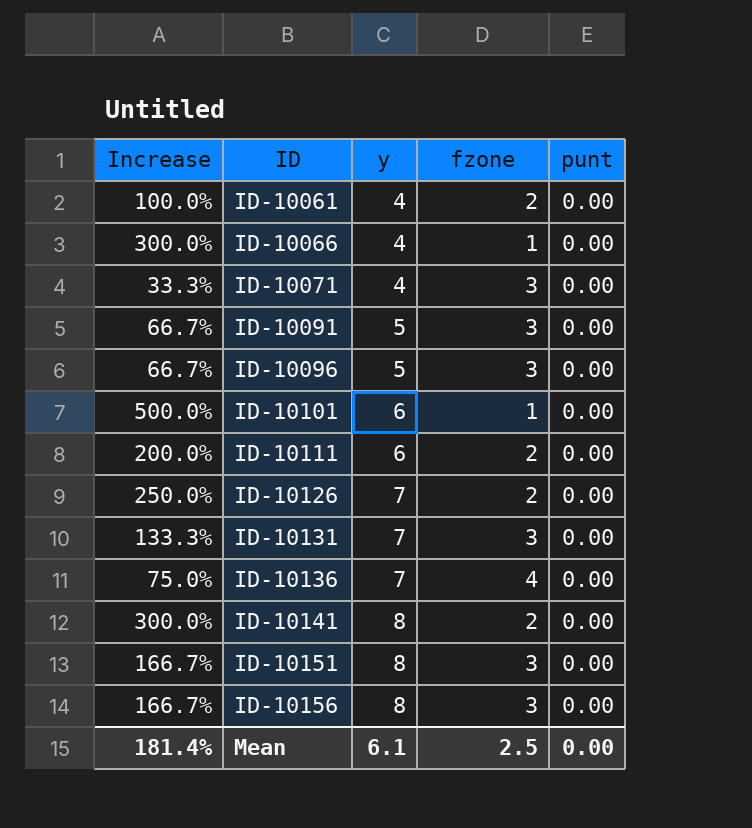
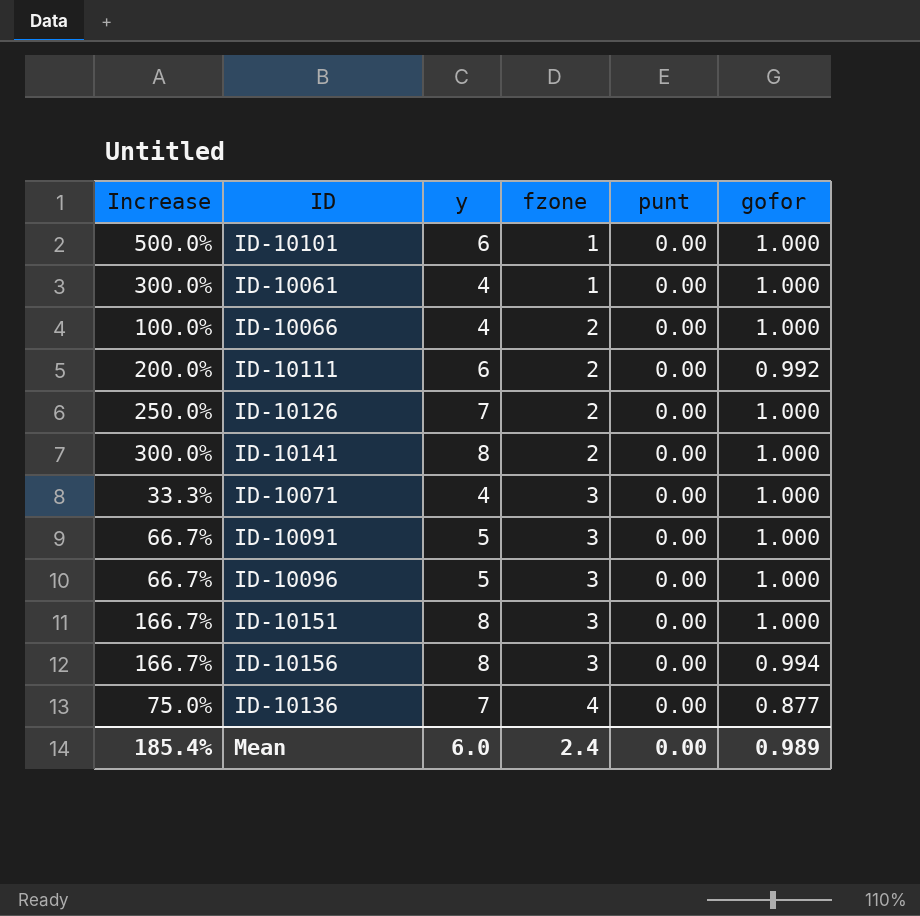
row order: ID ascending -> fzone ascending
column gofor | position: none -> 6
row ID-10131: 133.3% | 7 | 3 | 0.00 -> none
ID-10061 | Increase: 100.0% -> 300.0%
ID-10061 | fzone: 2 -> 1
ID-10066 | Increase: 300.0% -> 100.0%
ID-10066 | fzone: 1 -> 2
Mean | Increase: 181.4% -> 185.4%
Mean | y: 6.1 -> 6.0
Mean | fzone: 2.5 -> 2.4

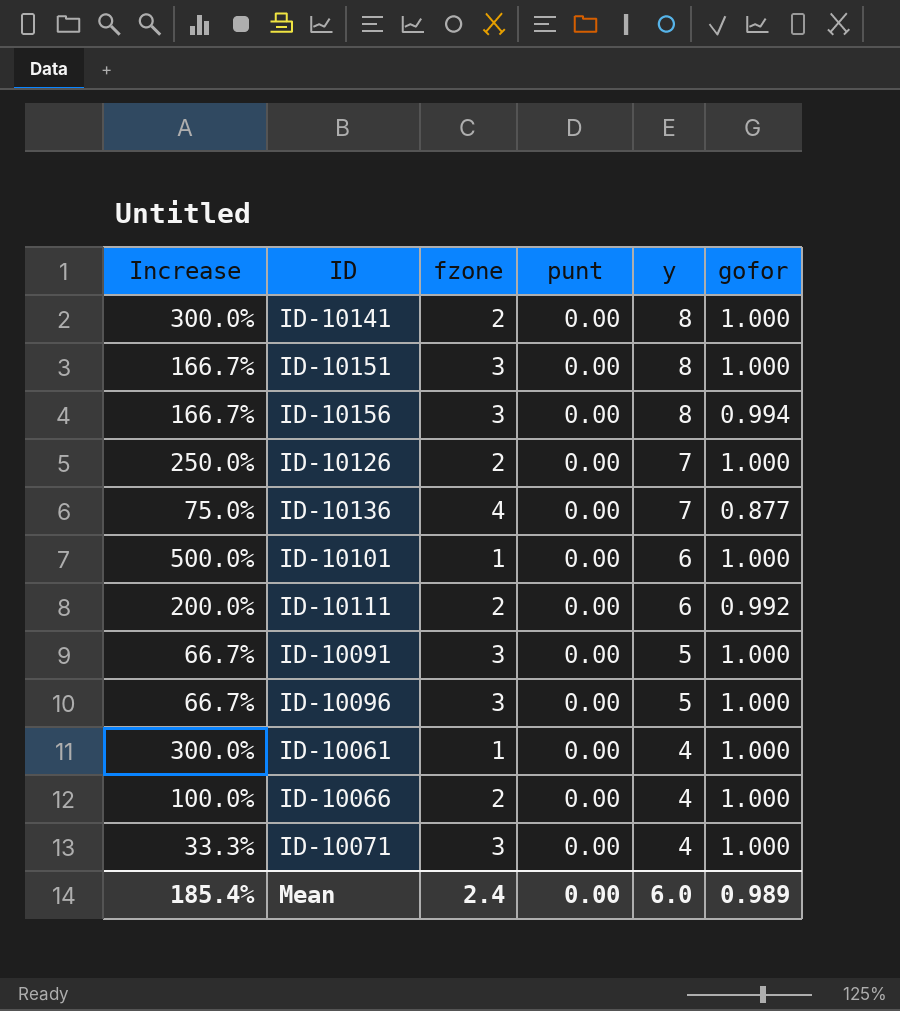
row order: fzone ascending -> y descending
column y | position: 3 -> 5

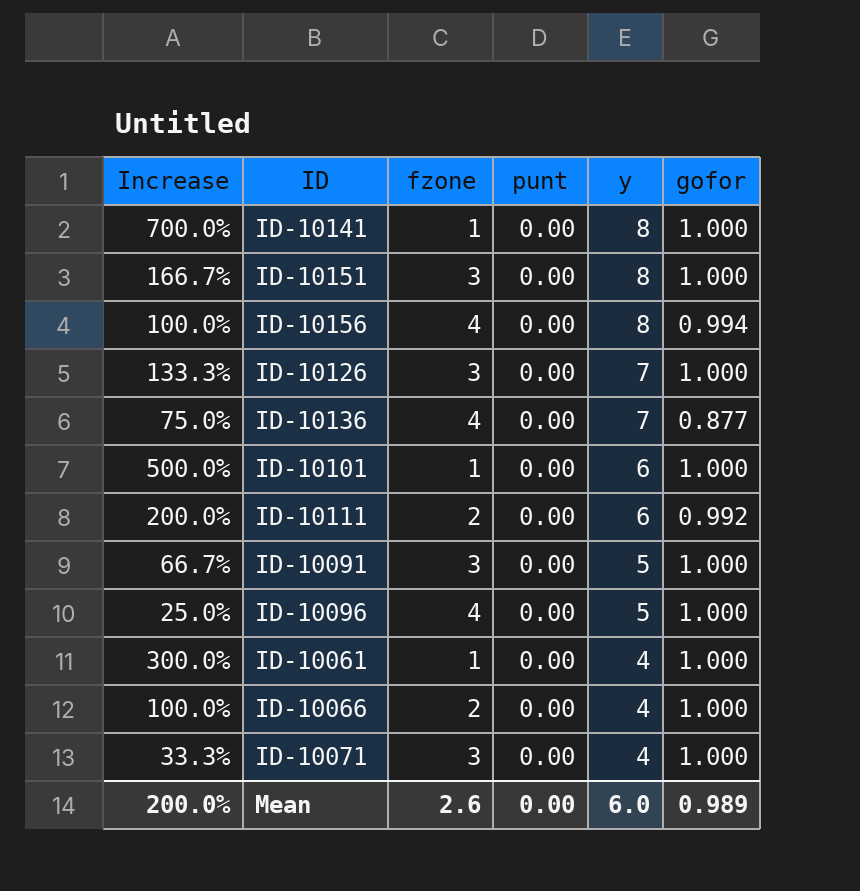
ID-10141 | Increase: 300.0% -> 700.0%
ID-10141 | fzone: 2 -> 1
ID-10156 | Increase: 166.7% -> 100.0%
ID-10156 | fzone: 3 -> 4
ID-10126 | Increase: 250.0% -> 133.3%
ID-10126 | fzone: 2 -> 3
ID-10096 | Increase: 66.7% -> 25.0%
ID-10096 | fzone: 3 -> 4
Mean | Increase: 185.4% -> 200.0%
Mean | fzone: 2.4 -> 2.6

